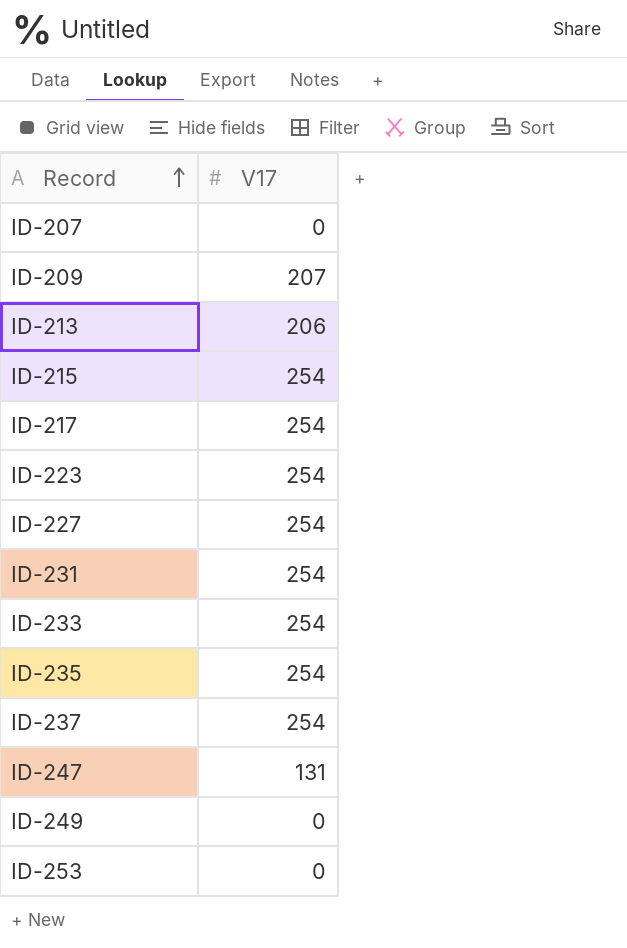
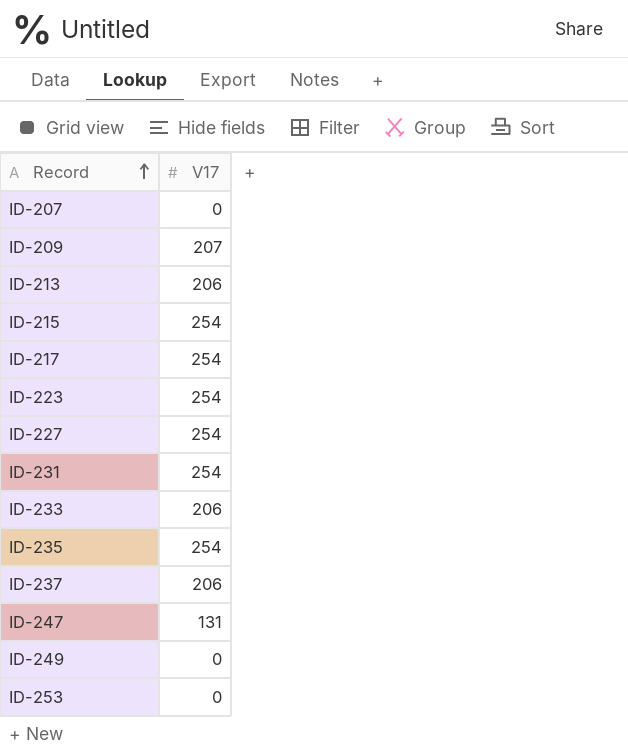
ID-233 | V17: 254 -> 206
ID-237 | V17: 254 -> 206

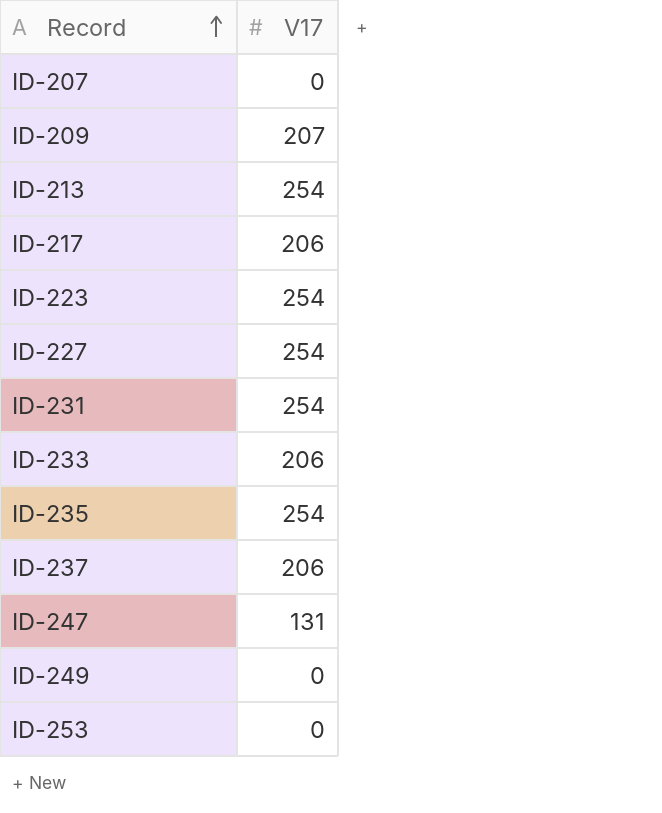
row ID-215: 254 -> none
ID-213 | V17: 206 -> 254
ID-217 | V17: 254 -> 206

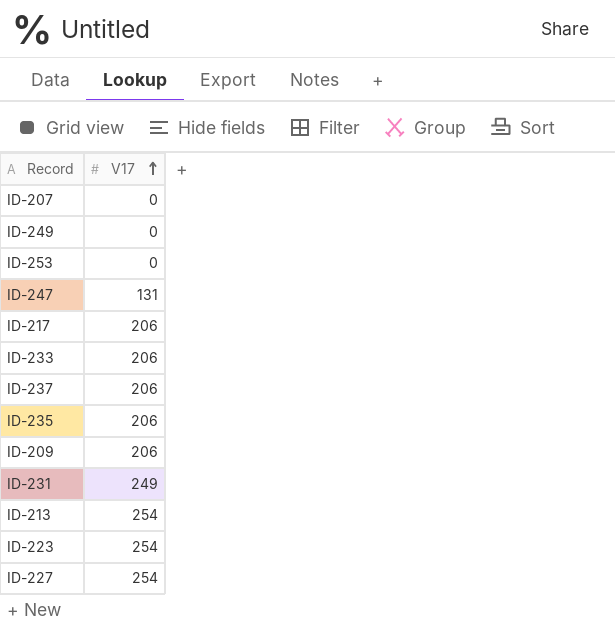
row order: Record ascending -> V17 ascending
ID-235 | V17: 254 -> 206
ID-209 | V17: 207 -> 206
ID-231 | V17: 254 -> 249

